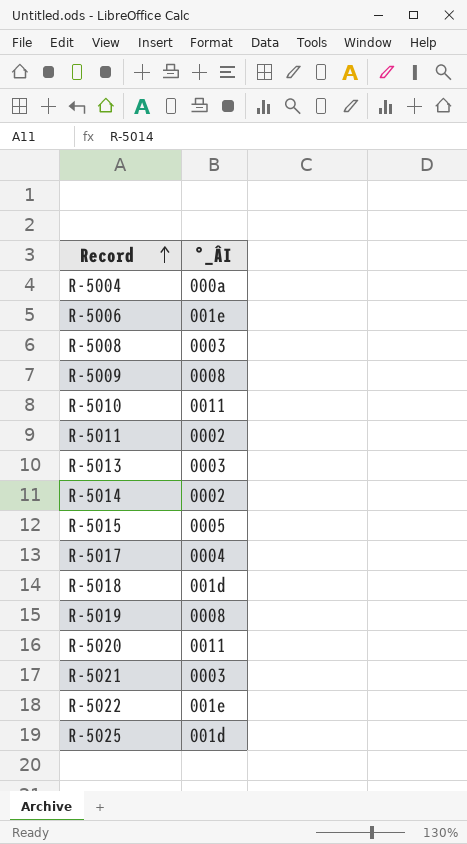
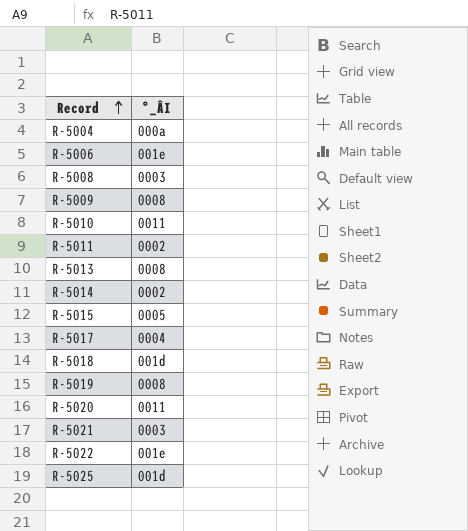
R-5013 | °_ÂI: 0003 -> 0008

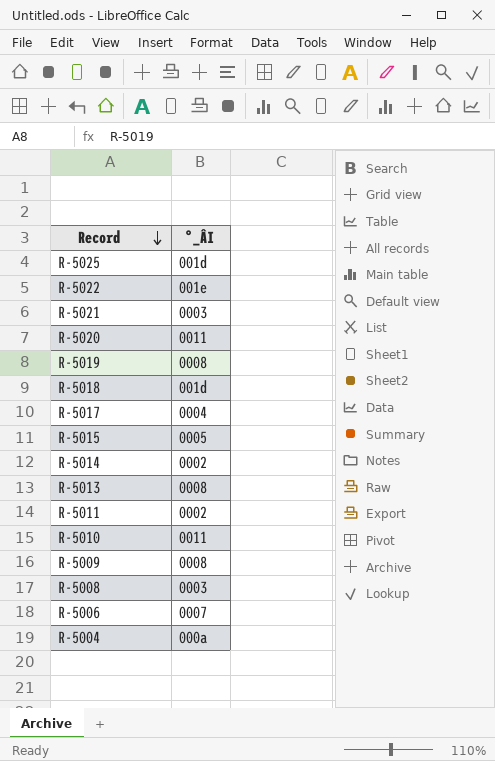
row order: Record ascending -> Record descending
R-5006 | °_ÂI: 001e -> 0007

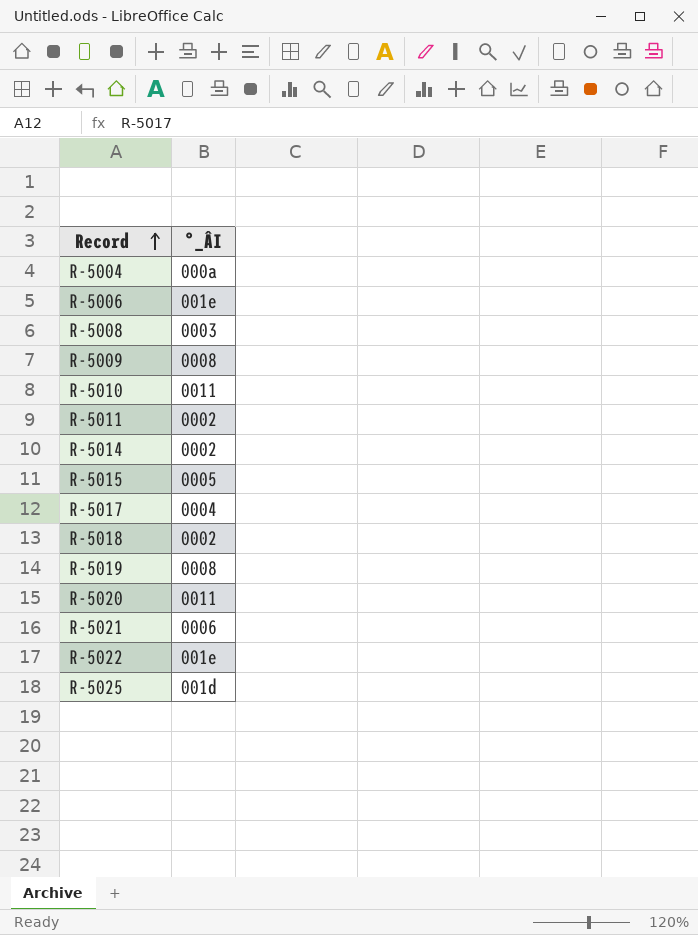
row order: Record descending -> Record ascending
row R-5013: 0008 -> none
R-5006 | °_ÂI: 0007 -> 001e
R-5018 | °_ÂI: 001d -> 0002
R-5021 | °_ÂI: 0003 -> 0006

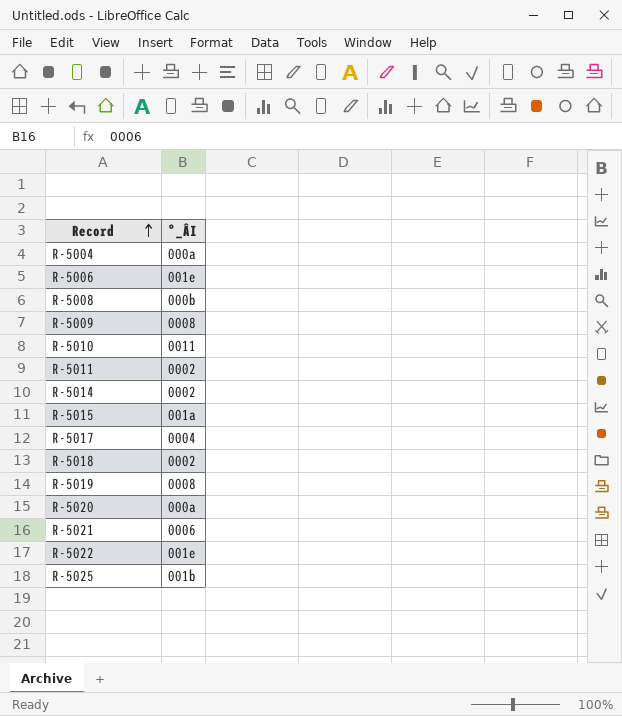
R-5008 | °_ÂI: 0003 -> 000b
R-5015 | °_ÂI: 0005 -> 001a
R-5020 | °_ÂI: 0011 -> 000a
R-5025 | °_ÂI: 001d -> 001b

